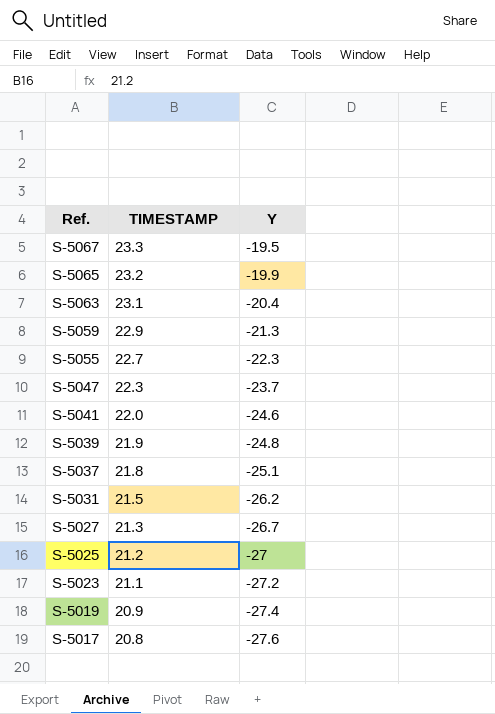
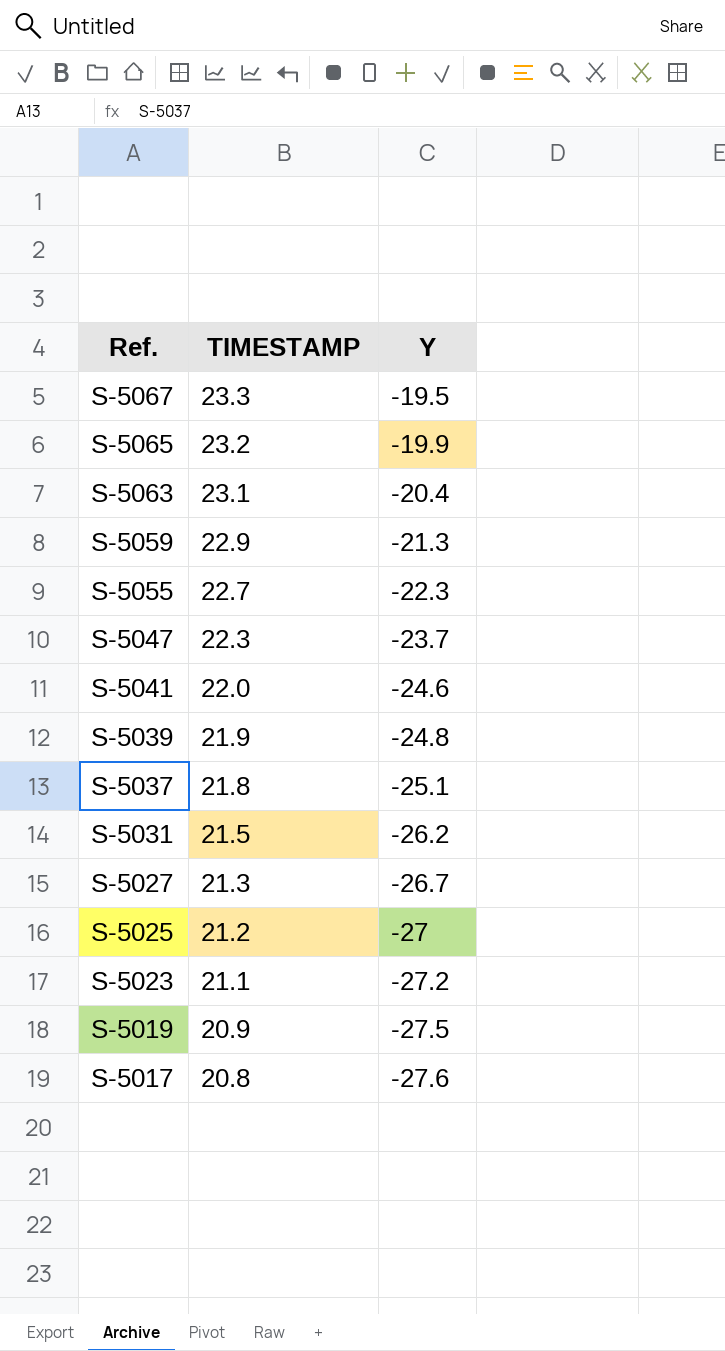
S-5019 | Y: -27.4 -> -27.5

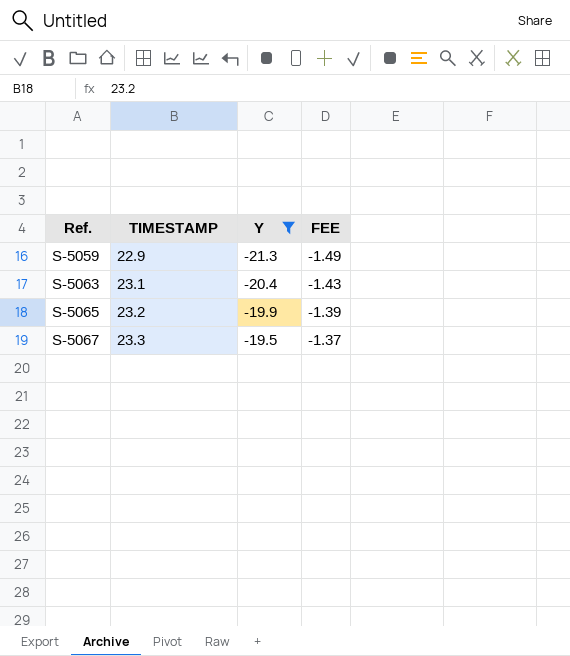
filter: none -> Y >= -21.3
row order: Ref. descending -> Ref. ascending
column FEE | formula: none -> [Y] * 0.07

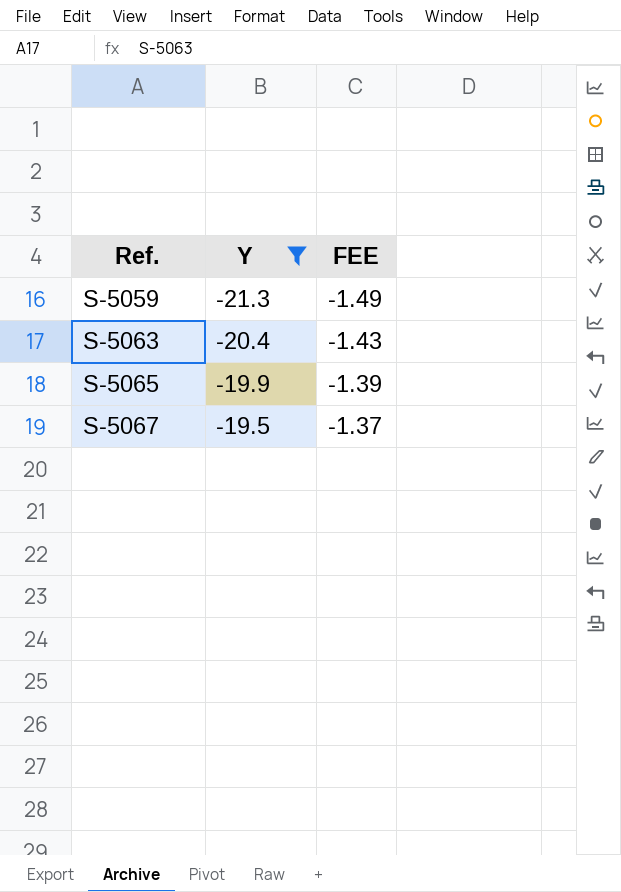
column TIMESTAMP | position: 2 -> none

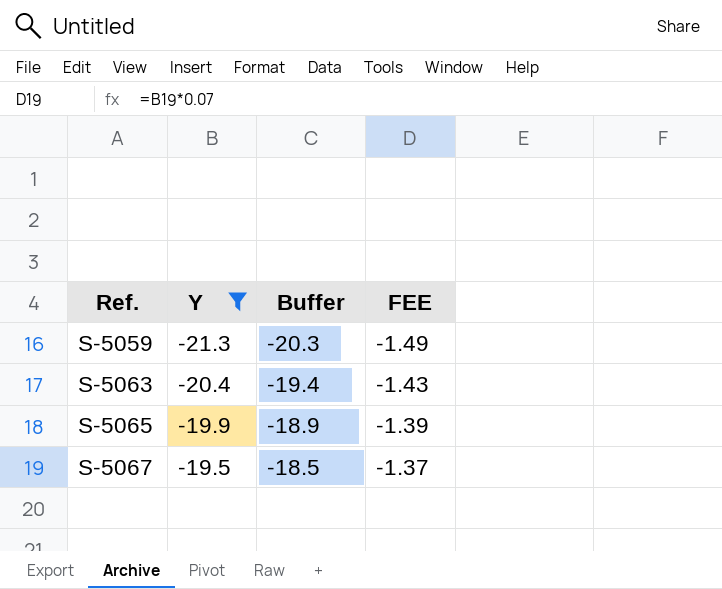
column Buffer | formula: none -> [Y] + 1

